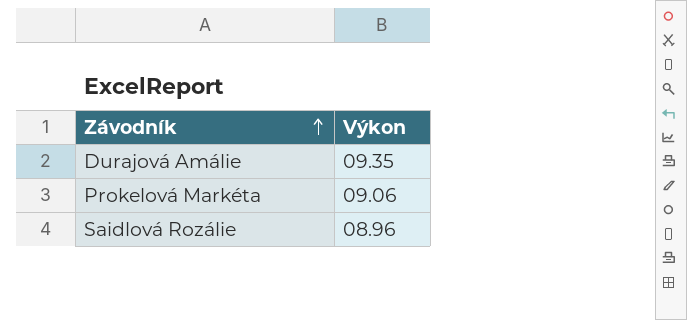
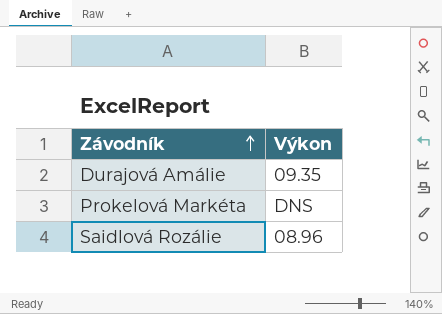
Prokelová Markéta | Výkon: 09.06 -> DNS

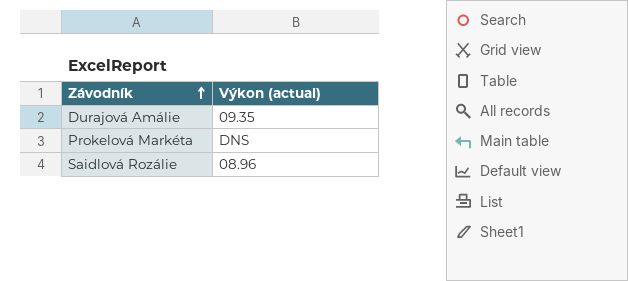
column name: Výkon -> Výkon (actual)

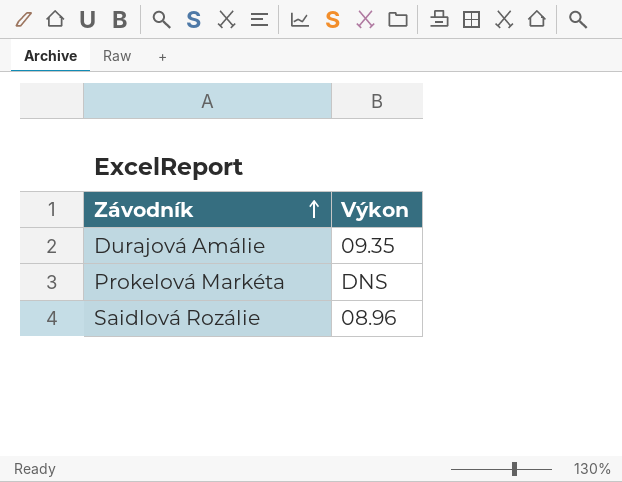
column name: Výkon (actual) -> Výkon

